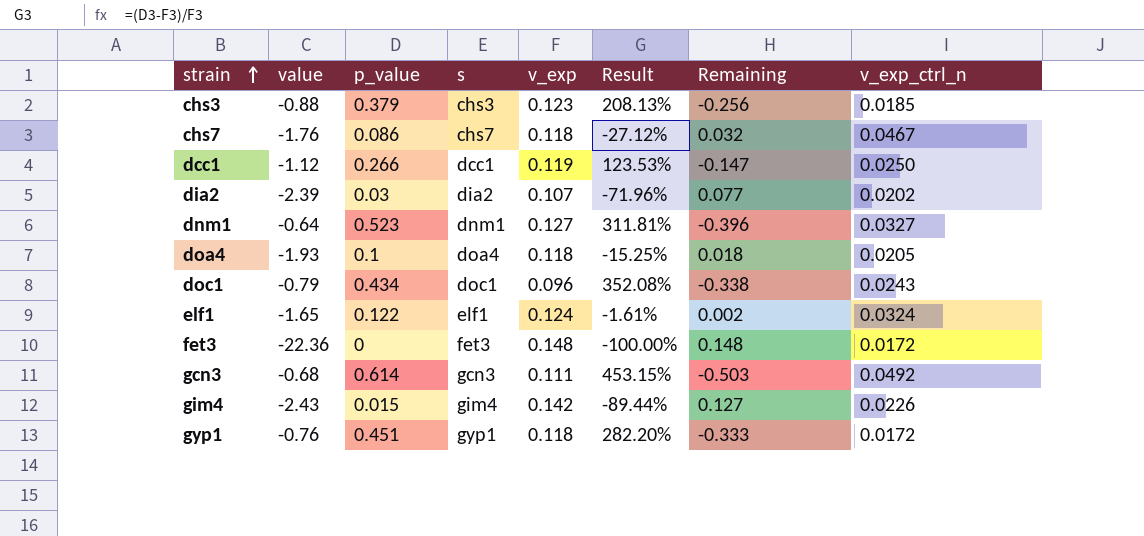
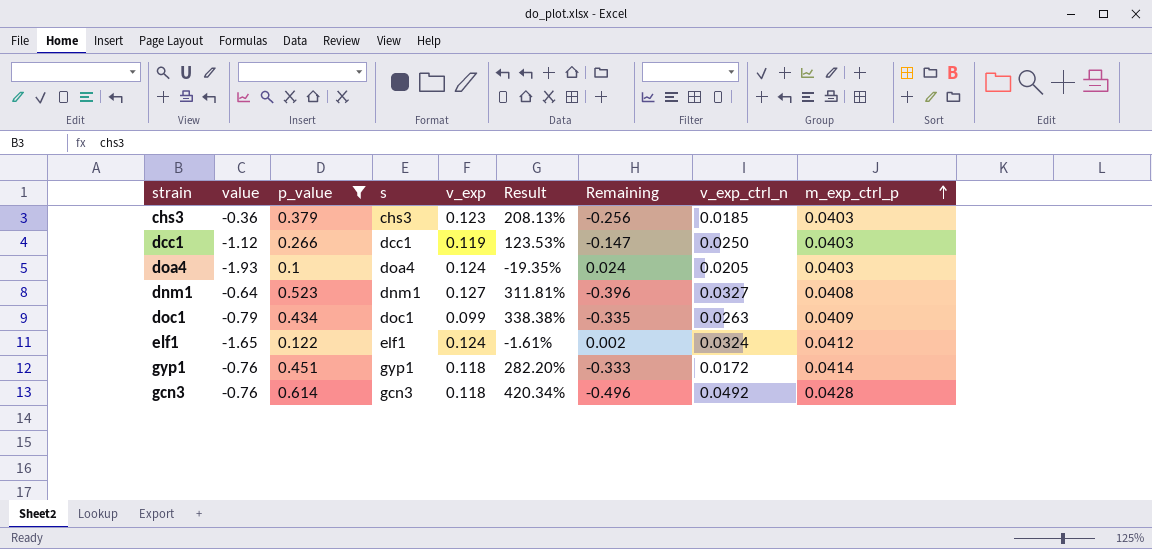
filter: none -> p_value >= 0.1
row order: strain ascending -> m_exp_ctrl_p ascending
column m_exp_ctrl_p | position: none -> 9
chs3 | value: -0.88 -> -0.36
doa4 | v_exp: 0.118 -> 0.124
doa4 | Result: -15.25% -> -19.35%
doa4 | Remaining: 0.018 -> 0.024
doc1 | v_exp: 0.096 -> 0.099
doc1 | Result: 352.08% -> 338.38%
doc1 | Remaining: -0.338 -> -0.335
doc1 | v_exp_ctrl_n: 0.0243 -> 0.0263
gcn3 | value: -0.68 -> -0.76
gcn3 | v_exp: 0.111 -> 0.118
gcn3 | Result: 453.15% -> 420.34%
gcn3 | Remaining: -0.503 -> -0.496

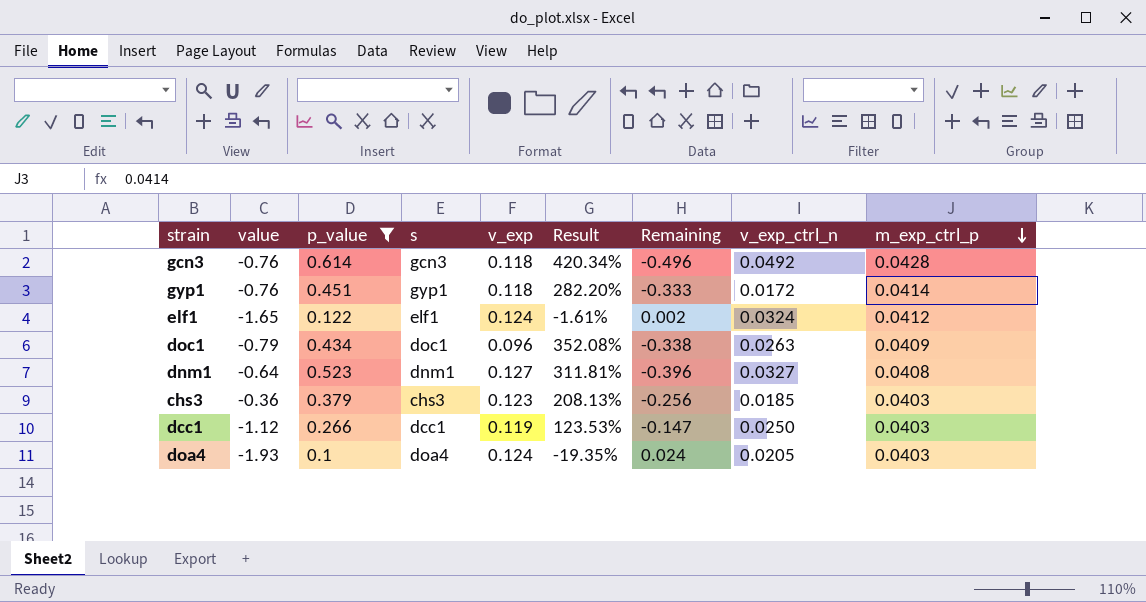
row order: m_exp_ctrl_p ascending -> m_exp_ctrl_p descending
doc1 | v_exp: 0.099 -> 0.096
doc1 | Result: 338.38% -> 352.08%
doc1 | Remaining: -0.335 -> -0.338

